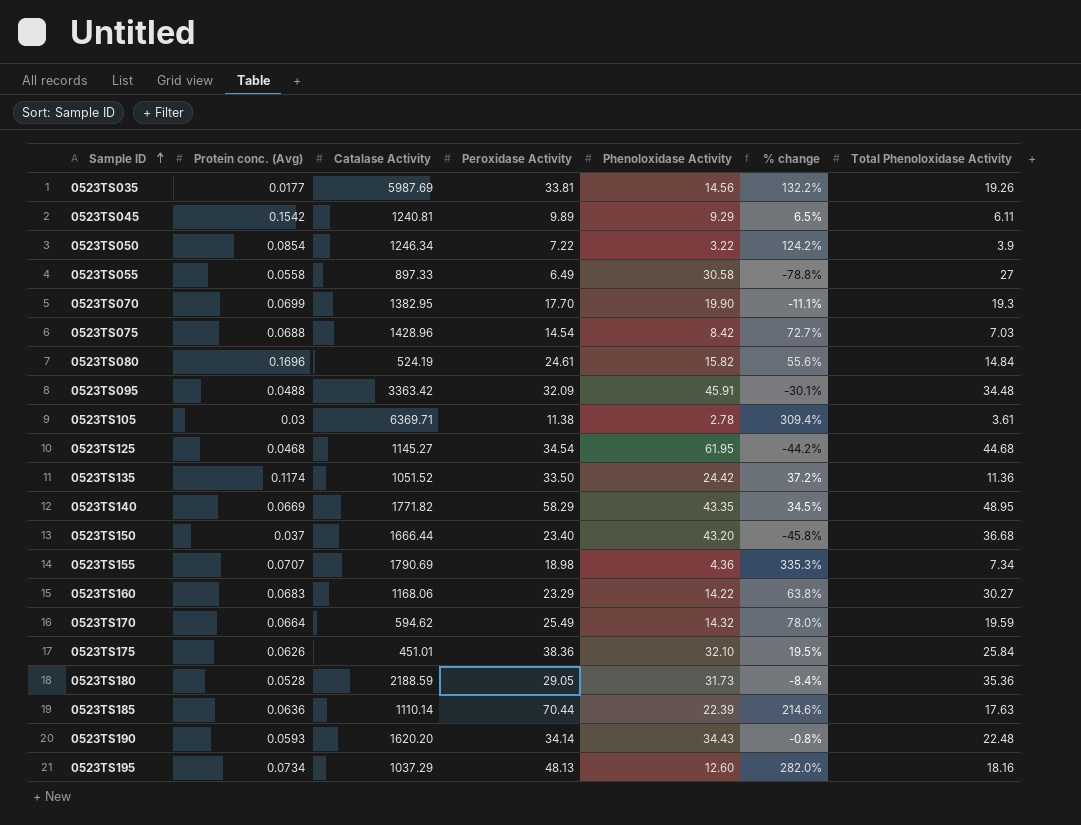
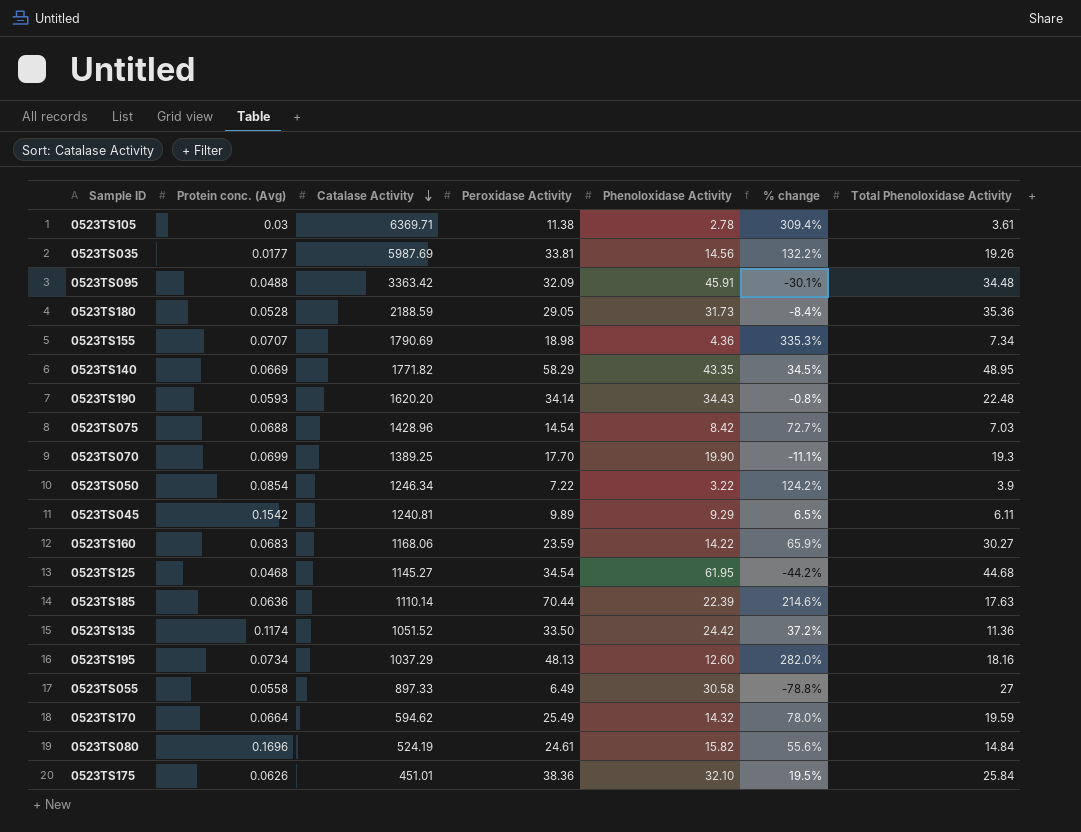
row order: Sample ID ascending -> Catalase Activity descending
row 0523TS150: 0.037 | 1666.44 | 23.40 | 43.20 | -45.8% | 36.68 -> none
0523TS070 | Catalase Activity: 1382.95 -> 1389.25
0523TS160 | Peroxidase Activity: 23.29 -> 23.59
0523TS160 | % change: 63.8% -> 65.9%

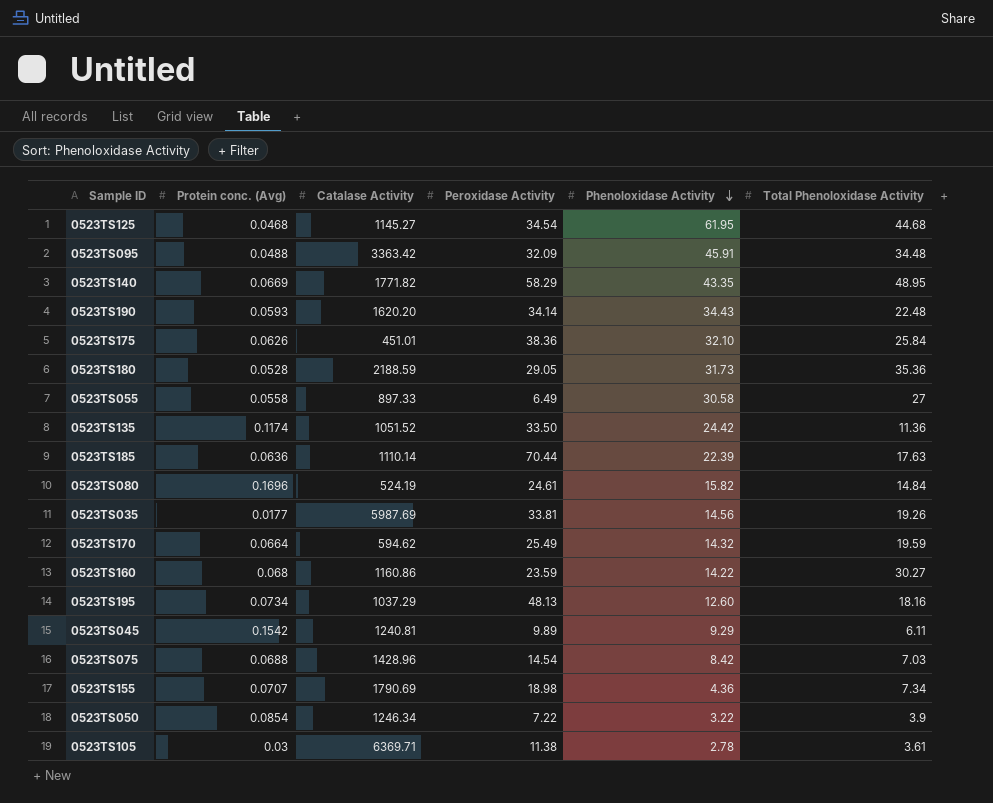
row order: Catalase Activity descending -> Phenoloxidase Activity descending
column % change | formula: ([Peroxidase Activity] - [Phenoloxidase Activity]) / [Phenoloxidase Activity] -> none
row 0523TS070: 0.0699 | 1389.25 | 17.70 | 19.90 | -11.1% | 19.3 -> none
0523TS160 | Protein conc. (Avg): 0.0683 -> 0.068
0523TS160 | Catalase Activity: 1168.06 -> 1160.86

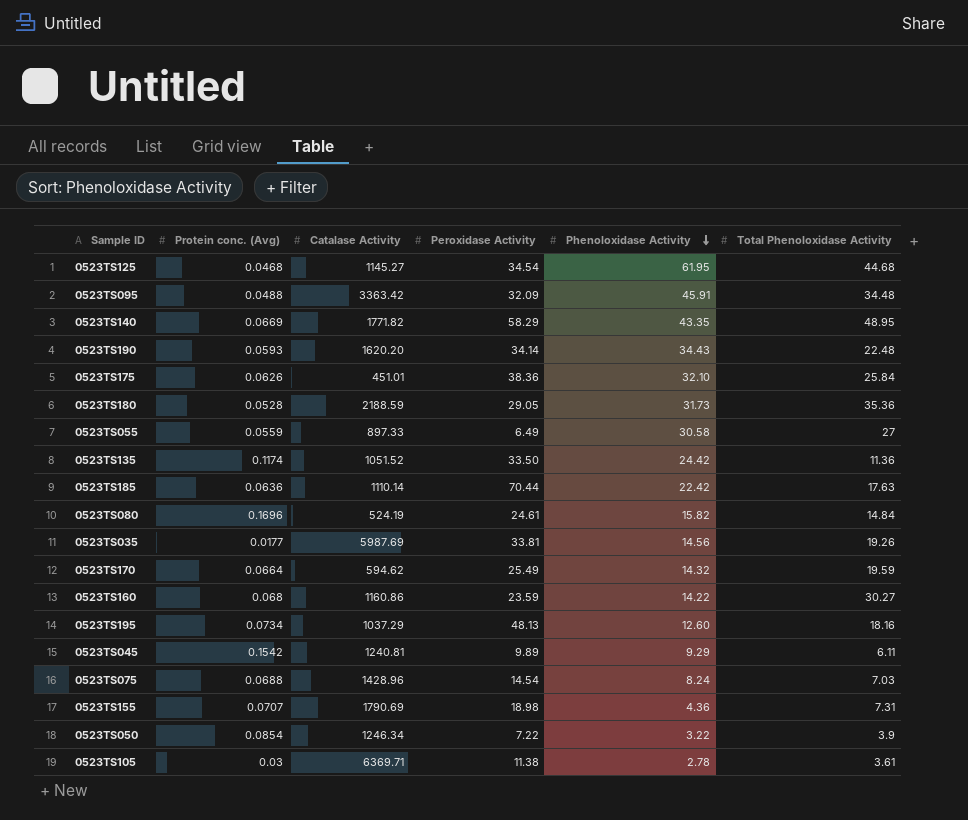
0523TS055 | Protein conc. (Avg): 0.0558 -> 0.0559
0523TS185 | Phenoloxidase Activity: 22.39 -> 22.42
0523TS075 | Phenoloxidase Activity: 8.42 -> 8.24
0523TS155 | Total Phenoloxidase Activity: 7.34 -> 7.31

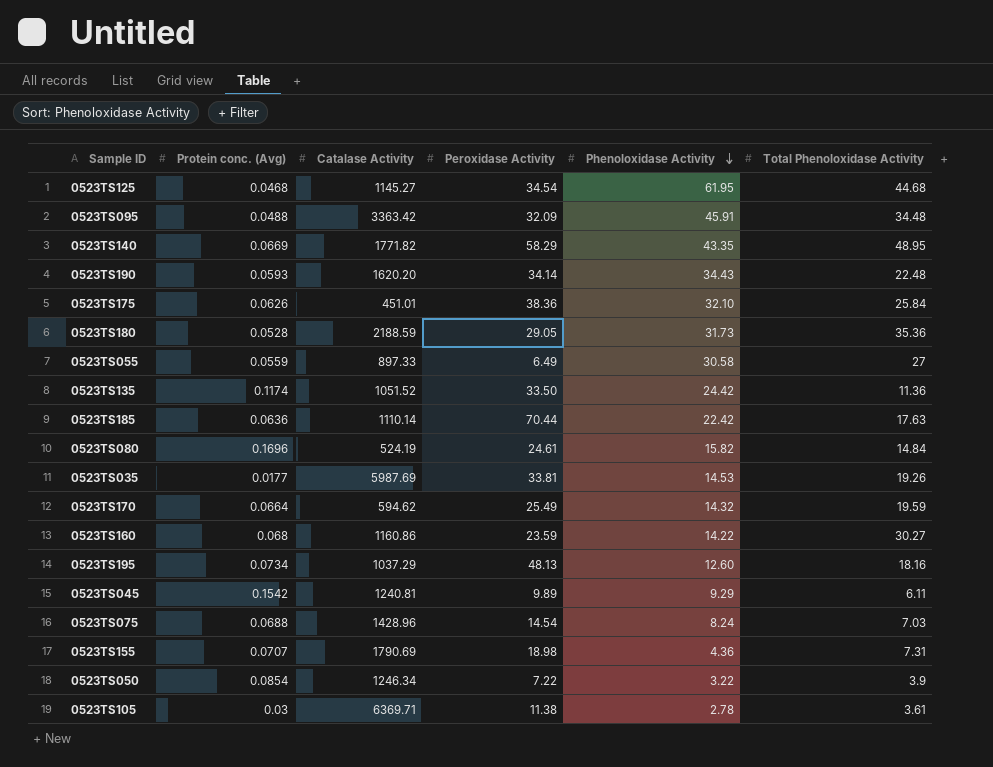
0523TS035 | Phenoloxidase Activity: 14.56 -> 14.53

